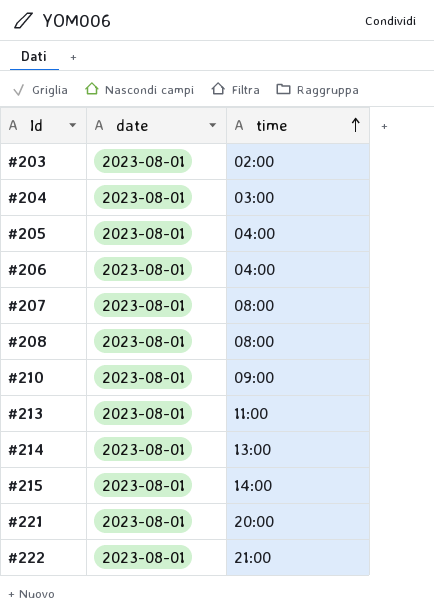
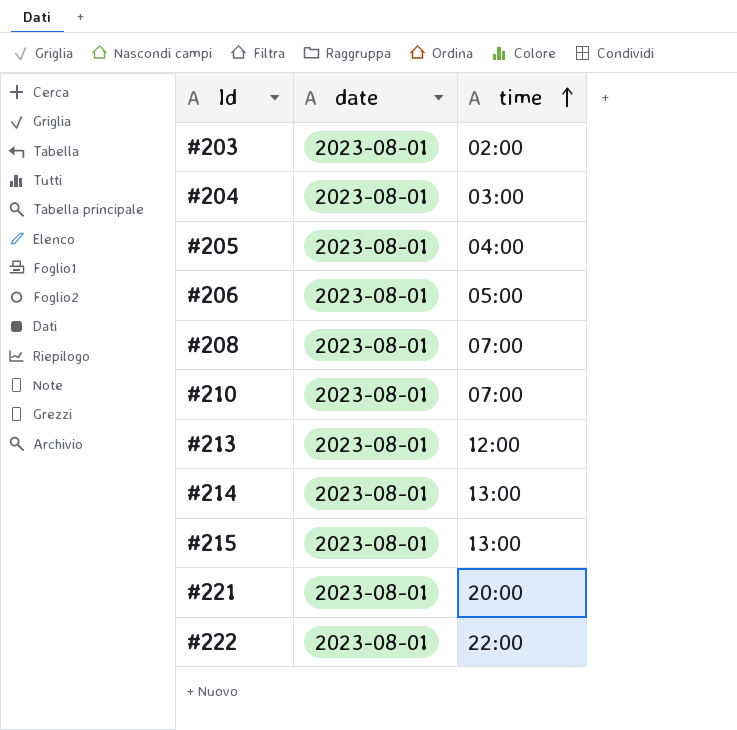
row #207: 2023-08-01 | 08:00 -> none
#206 | time: 04:00 -> 05:00
#208 | time: 08:00 -> 07:00
#210 | time: 09:00 -> 07:00
#213 | time: 11:00 -> 12:00
#215 | time: 14:00 -> 13:00
#222 | time: 21:00 -> 22:00

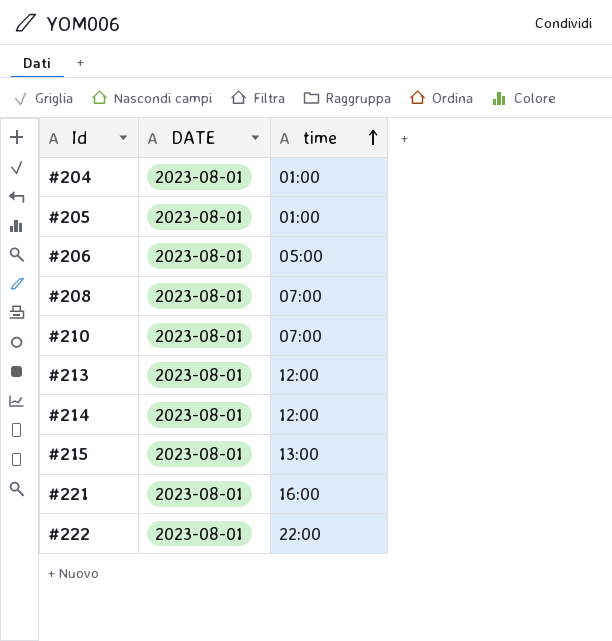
column name: date -> DATE
row #203: 2023-08-01 | 02:00 -> none
#204 | time: 03:00 -> 01:00
#205 | time: 04:00 -> 01:00
#214 | time: 13:00 -> 12:00
#221 | time: 20:00 -> 16:00

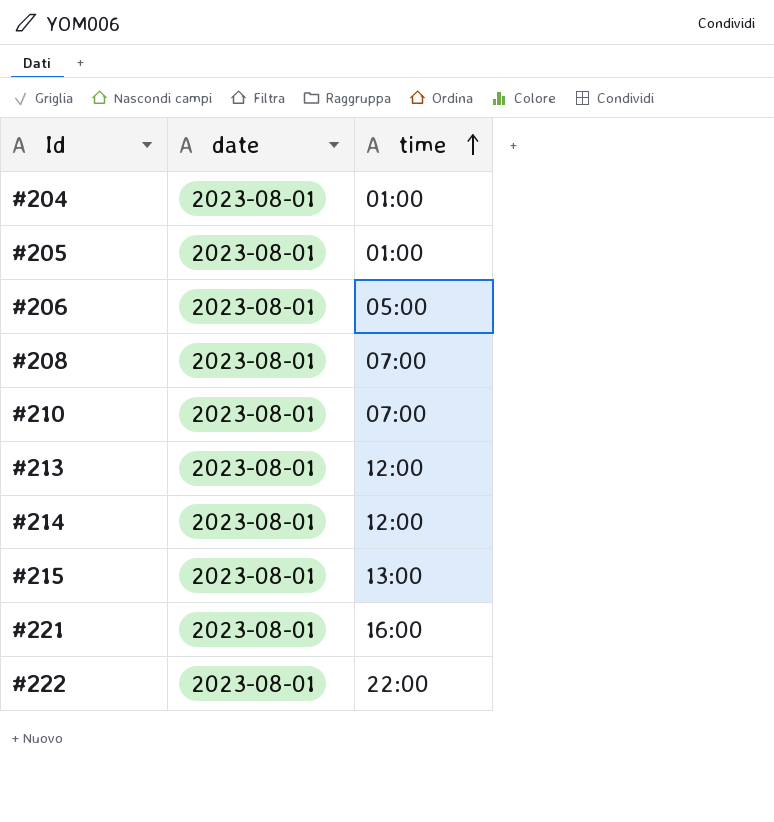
column name: DATE -> date

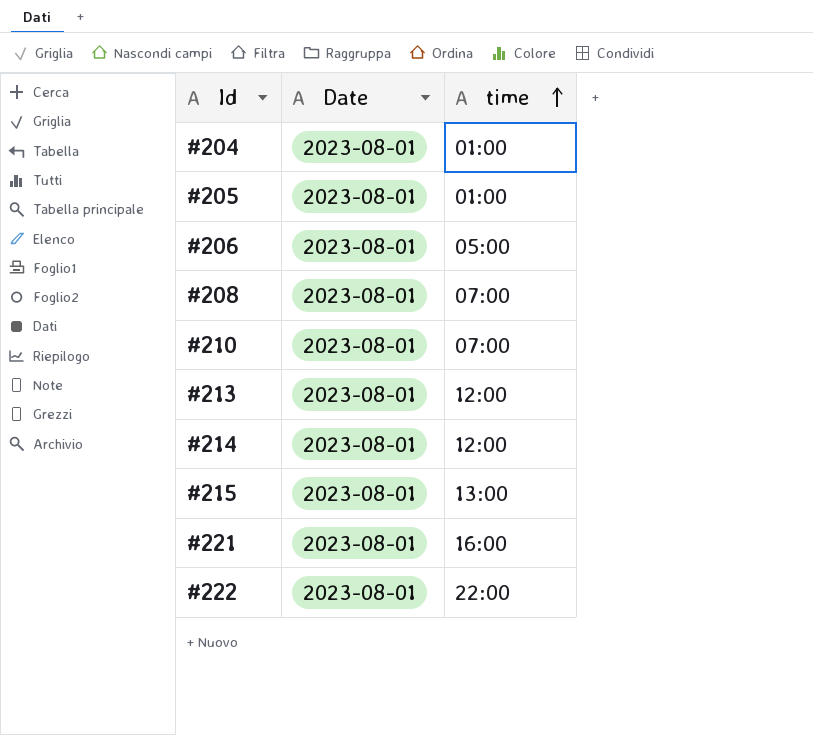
column name: date -> Date

